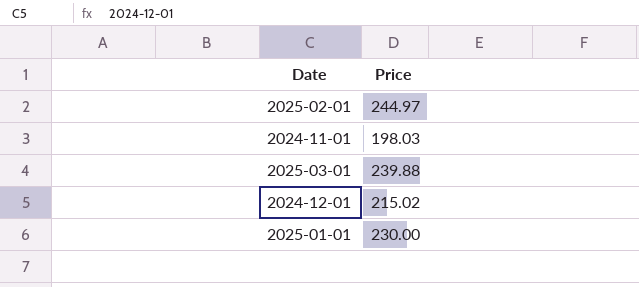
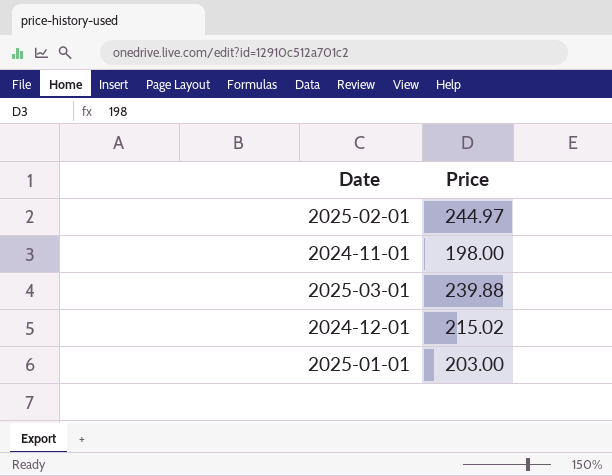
2024-11-01 | Price: 198.03 -> 198.00
2025-01-01 | Price: 230.00 -> 203.00

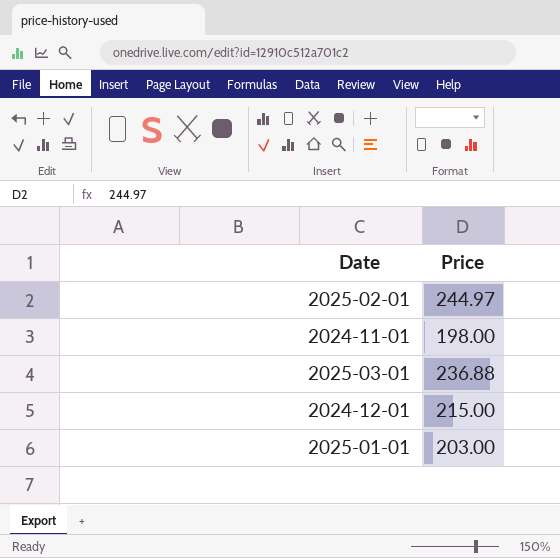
2025-03-01 | Price: 239.88 -> 236.88
2024-12-01 | Price: 215.02 -> 215.00

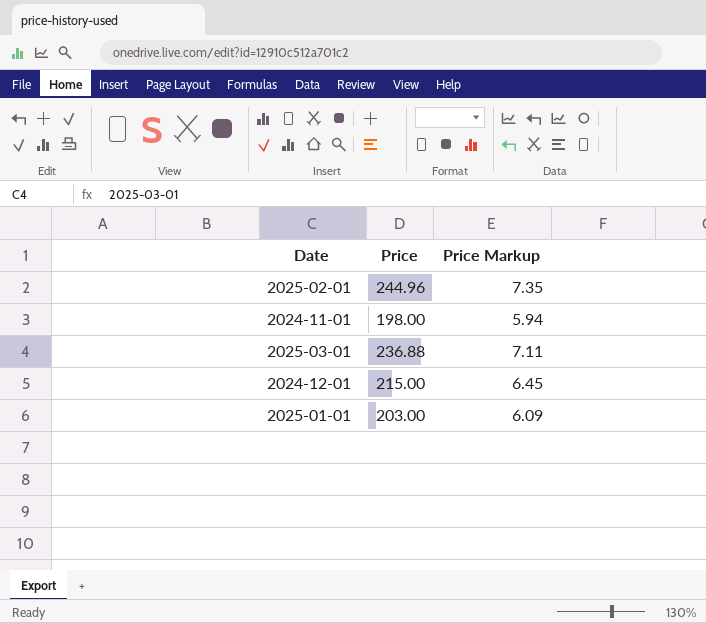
column Price Markup | formula: none -> [Price] * 0.03
2025-02-01 | Price: 244.97 -> 244.96

